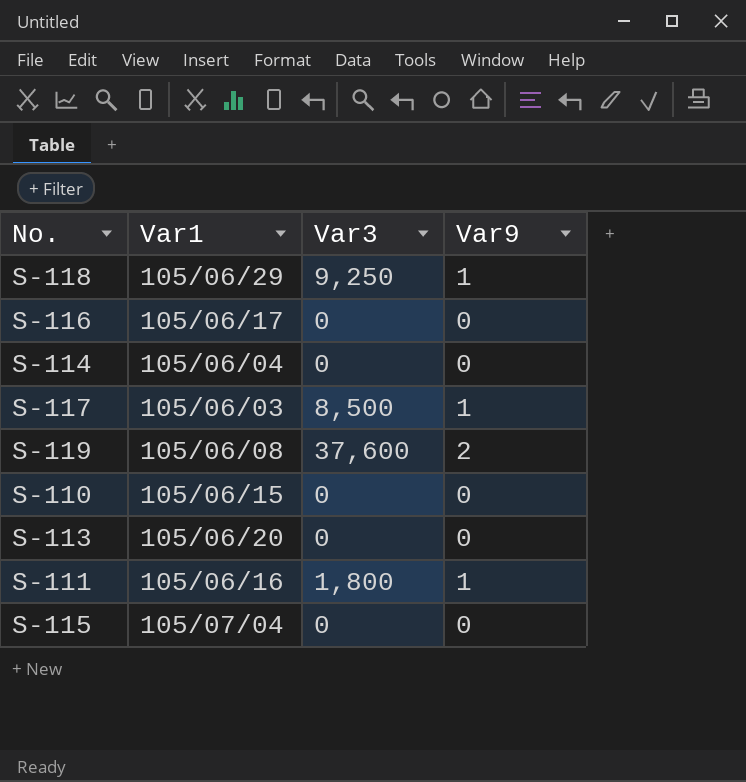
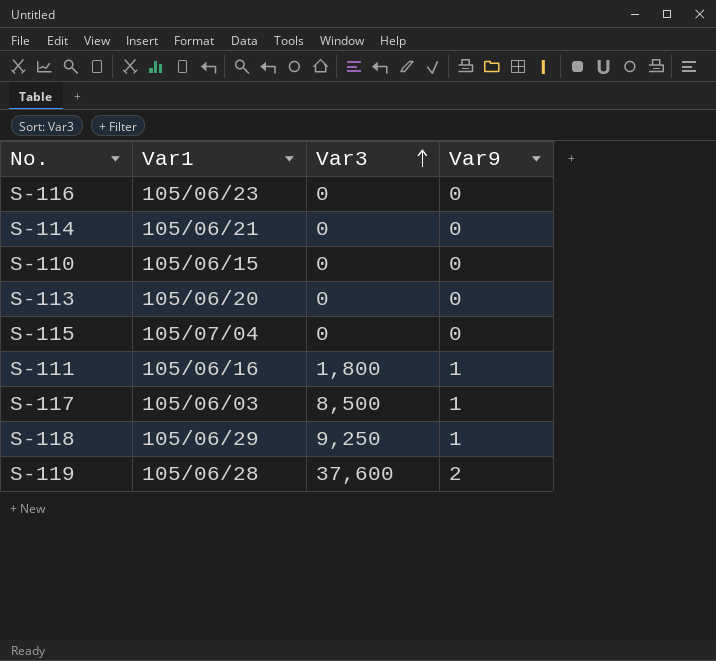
row order: none -> Var3 ascending
S-116 | Var1: 105/06/17 -> 105/06/23
S-114 | Var1: 105/06/04 -> 105/06/21
S-119 | Var1: 105/06/08 -> 105/06/28

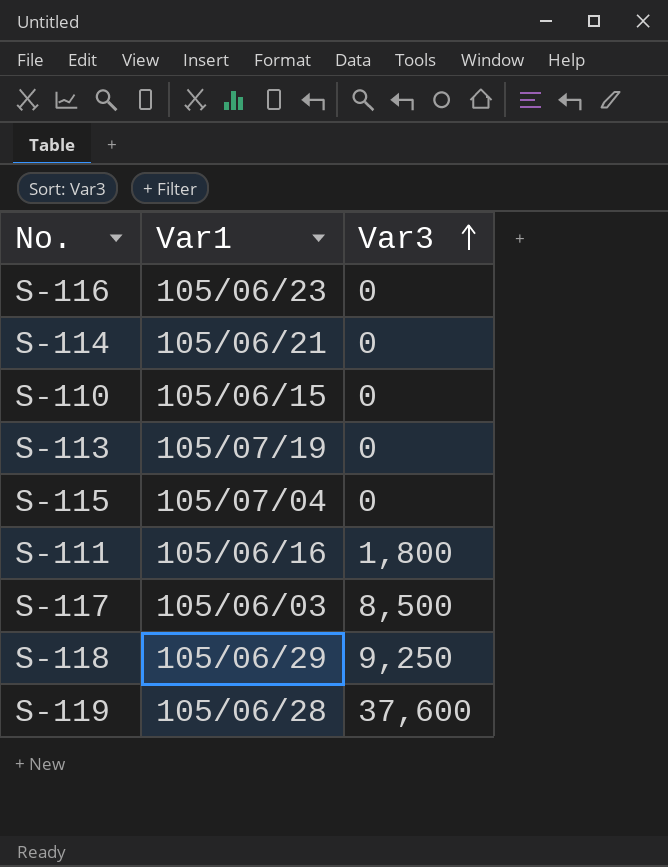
column Var9 | position: 4 -> none
S-113 | Var1: 105/06/20 -> 105/07/19

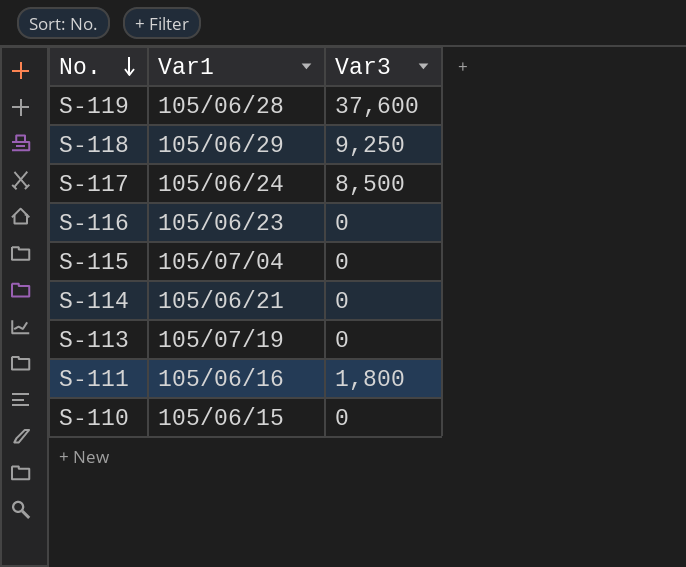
row order: Var3 ascending -> No. descending
S-117 | Var1: 105/06/03 -> 105/06/24

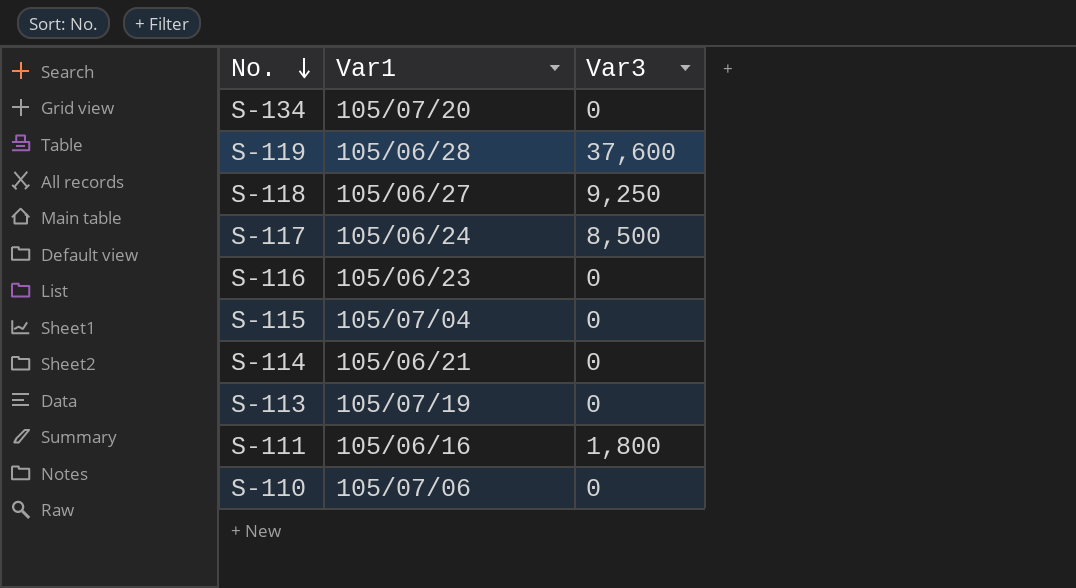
row S-134: none -> 105/07/20 | 0
S-118 | Var1: 105/06/29 -> 105/06/27
S-110 | Var1: 105/06/15 -> 105/07/06

